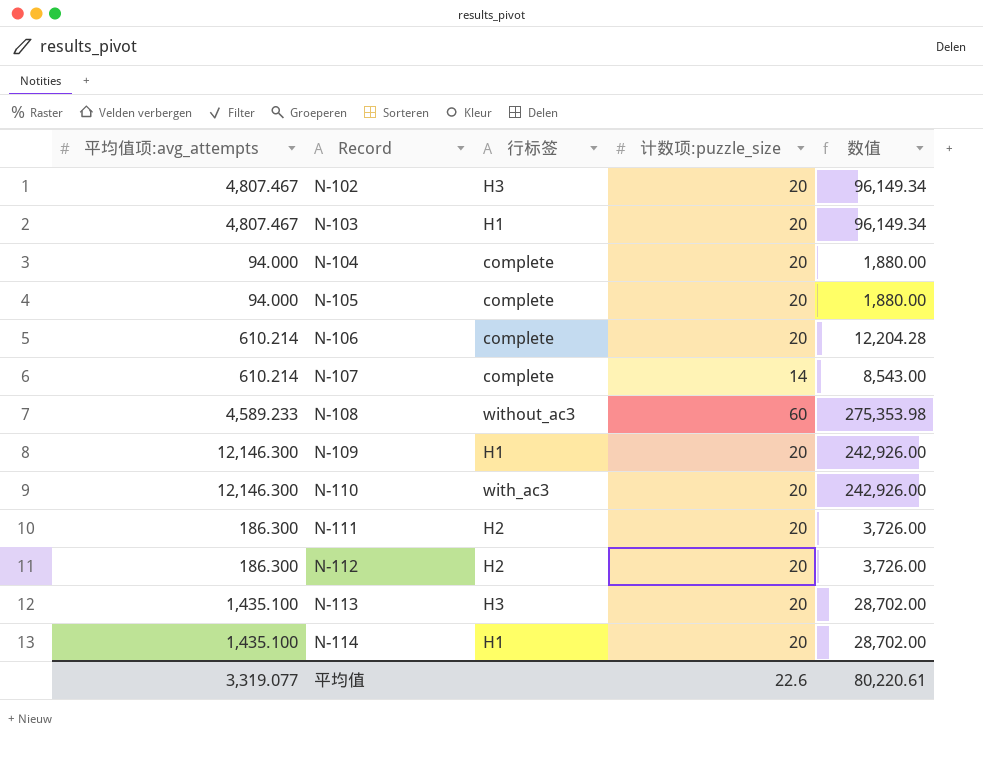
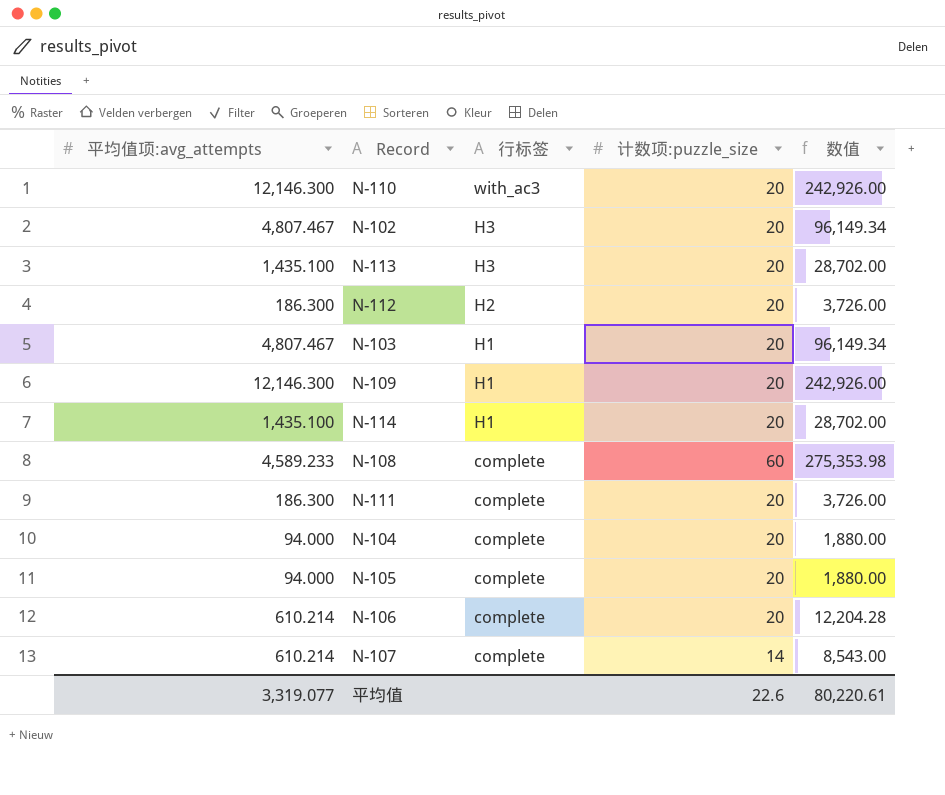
row order: Record ascending -> 行标签 descending
N-108 | 行标签: without_ac3 -> complete
N-111 | 行标签: H2 -> complete

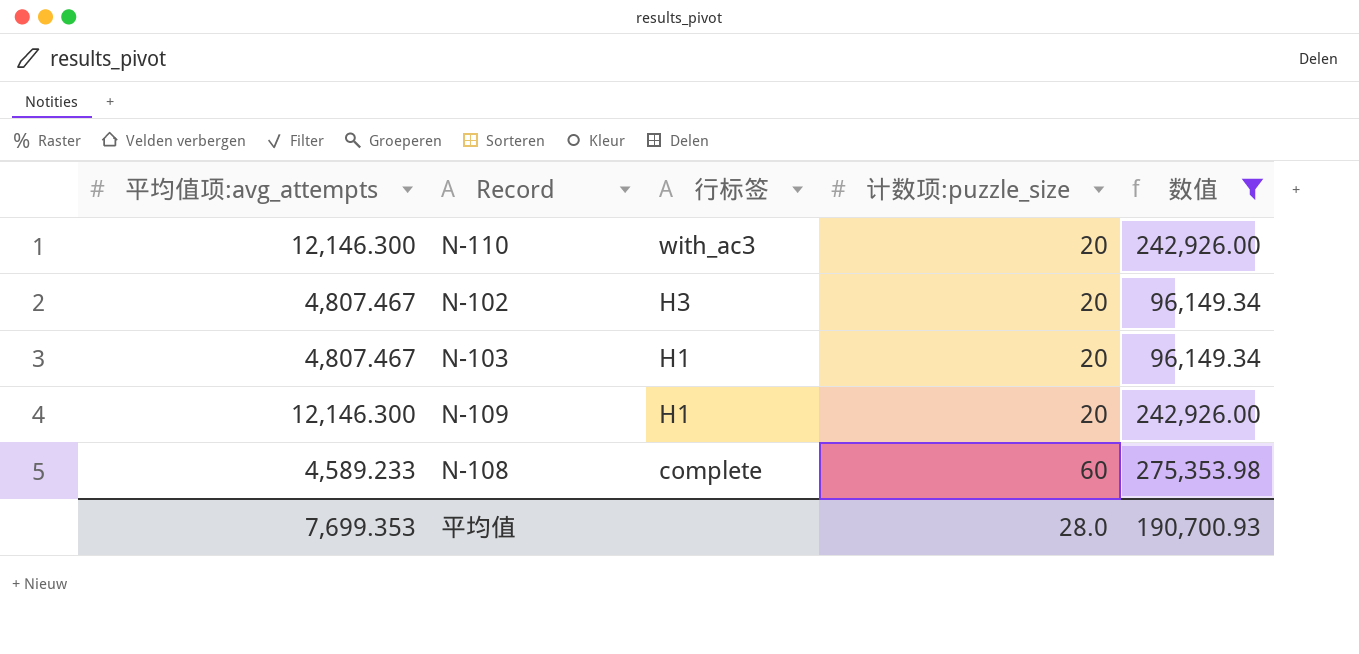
filter: none -> 数值 >= 96,149.34
平均值 | 平均值项:avg_attempts: 3,319.077 -> 7,699.353
平均值 | 计数项:puzzle_size: 22.6 -> 28.0
平均值 | 数值: 80,220.61 -> 190,700.93

